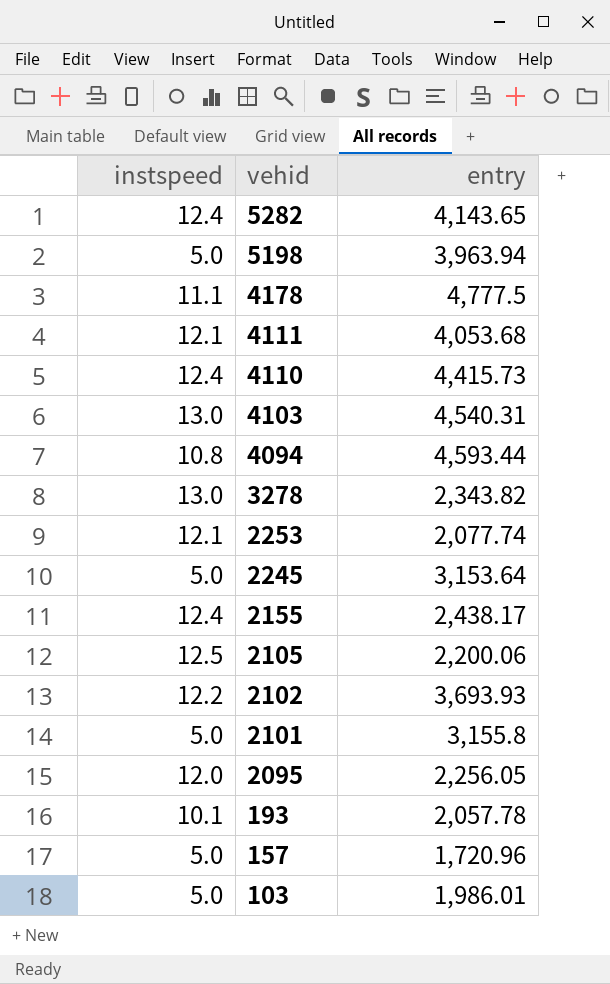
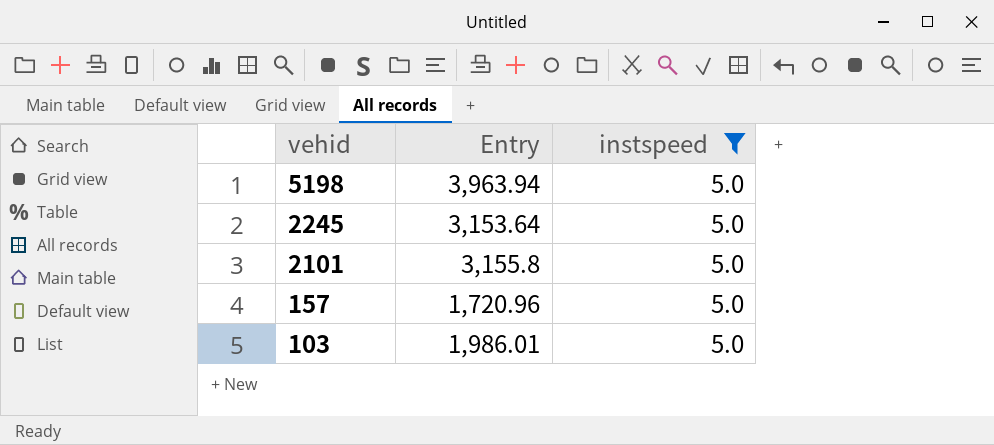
filter: none -> instspeed = 5.0
column name: entry -> Entry
column instspeed | position: 1 -> 3

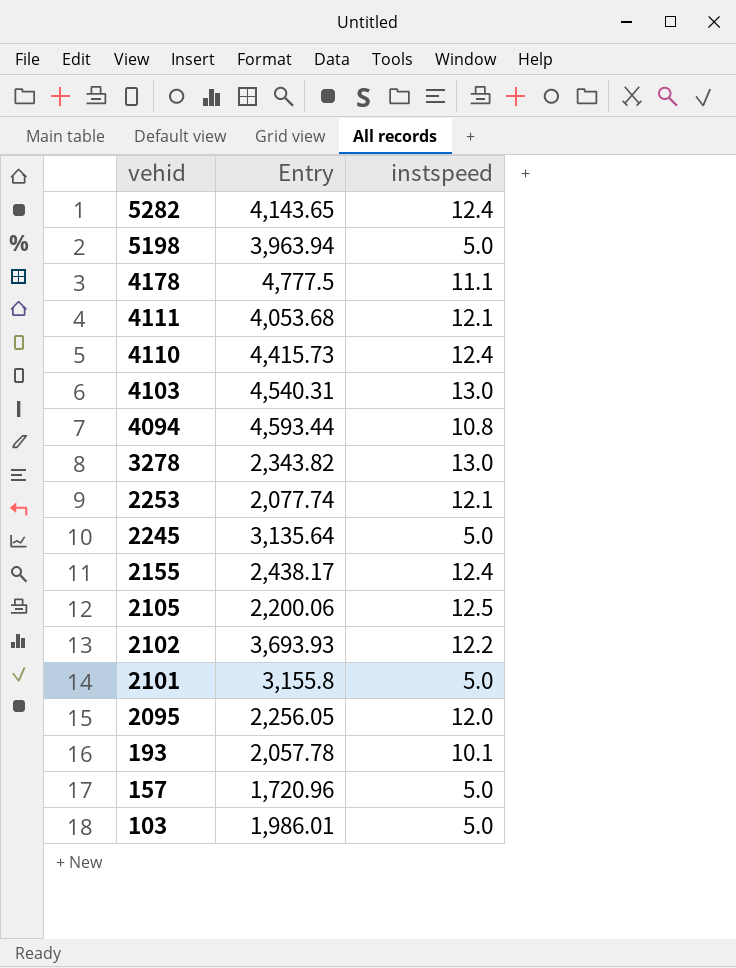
filter: instspeed = 5.0 -> none
2245 | Entry: 3,153.64 -> 3,135.64

